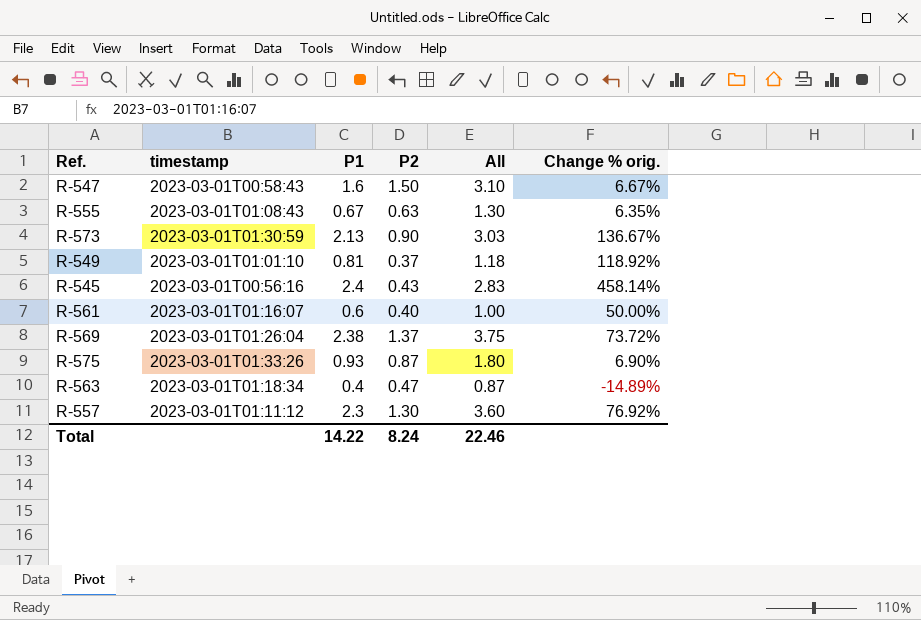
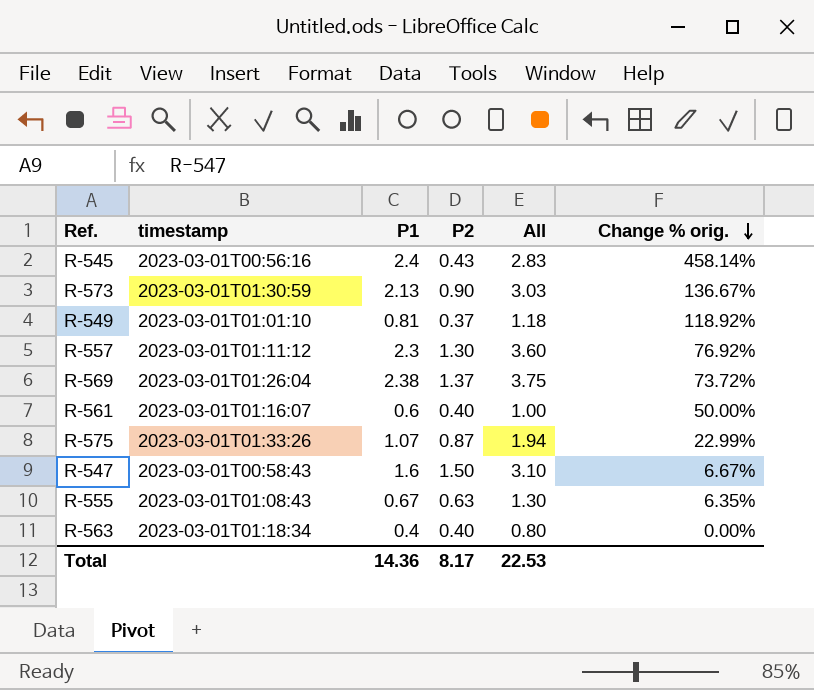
row order: none -> Change % orig. descending
R-575 | P1: 0.93 -> 1.07
R-575 | All: 1.80 -> 1.94
R-575 | Change % orig.: 6.90% -> 22.99%
R-563 | P2: 0.47 -> 0.40
R-563 | All: 0.87 -> 0.80
R-563 | Change % orig.: -14.89% -> 0.00%
Total | P1: 14.22 -> 14.36
Total | P2: 8.24 -> 8.17
Total | All: 22.46 -> 22.53

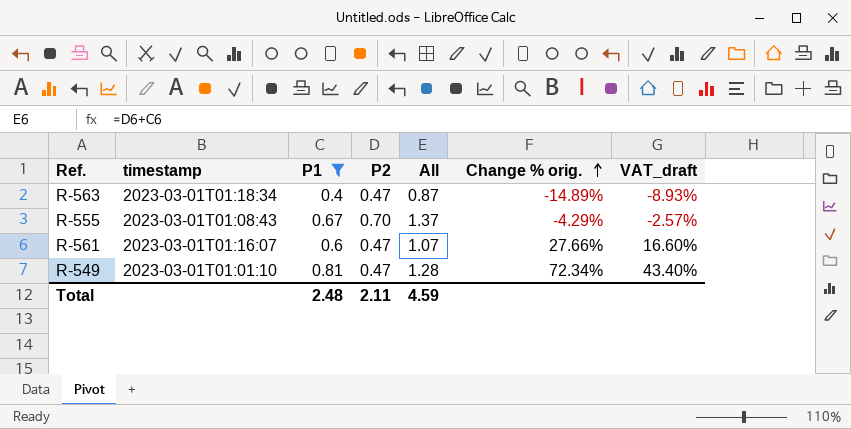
filter: none -> P1 <= 0.81
row order: Change % orig. descending -> Change % orig. ascending
column VAT_draft | formula: none -> [Change % orig.] * 0.6
R-563 | P2: 0.40 -> 0.47
R-563 | All: 0.80 -> 0.87
R-563 | Change % orig.: 0.00% -> -14.89%
R-555 | P2: 0.63 -> 0.70
R-555 | All: 1.30 -> 1.37
R-555 | Change % orig.: 6.35% -> -4.29%
R-561 | P2: 0.40 -> 0.47
R-561 | All: 1.00 -> 1.07
R-561 | Change % orig.: 50.00% -> 27.66%
R-549 | P2: 0.37 -> 0.47
R-549 | All: 1.18 -> 1.28
R-549 | Change % orig.: 118.92% -> 72.34%
Total | P1: 14.36 -> 2.48
Total | P2: 8.17 -> 2.11
Total | All: 22.53 -> 4.59

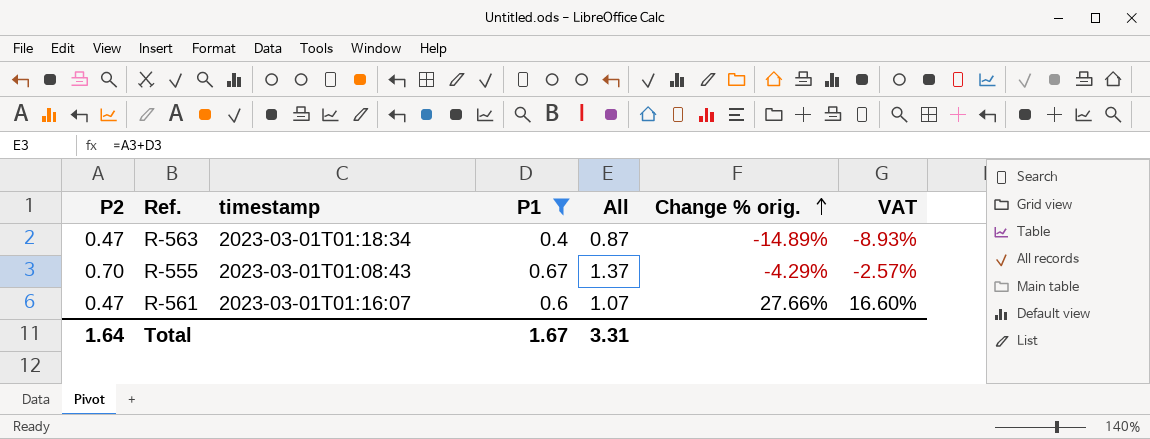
column P2 | position: 4 -> 1
column name: VAT_draft -> VAT
row R-549: 2023-03-01T01:01:10 | 0.81 | 0.47 | 1.28 | 72.34% | 43.40% -> none
Total | P2: 2.11 -> 1.64
Total | P1: 2.48 -> 1.67
Total | All: 4.59 -> 3.31

